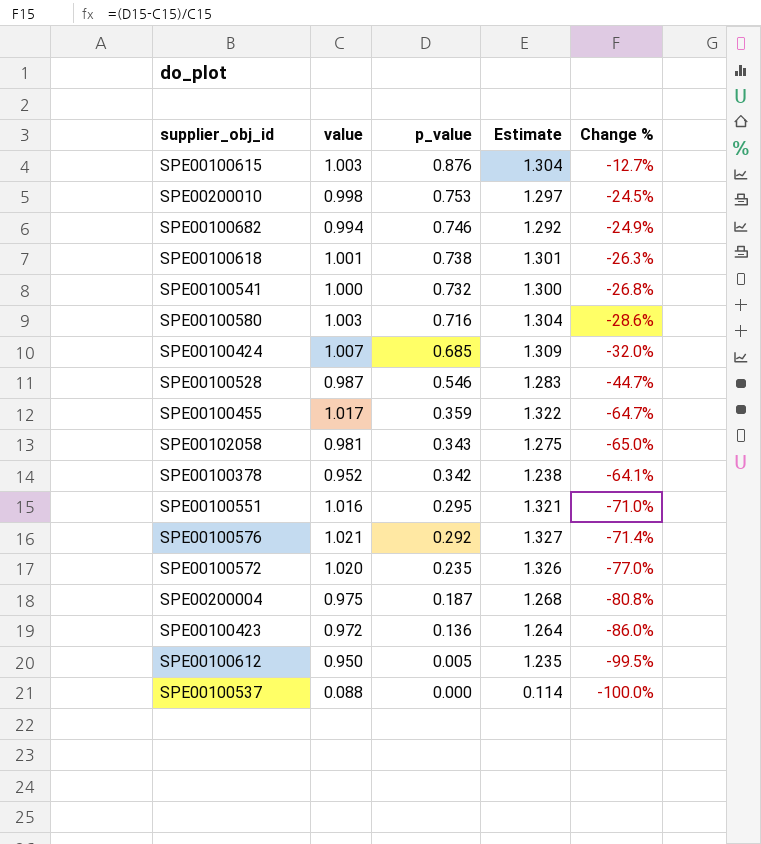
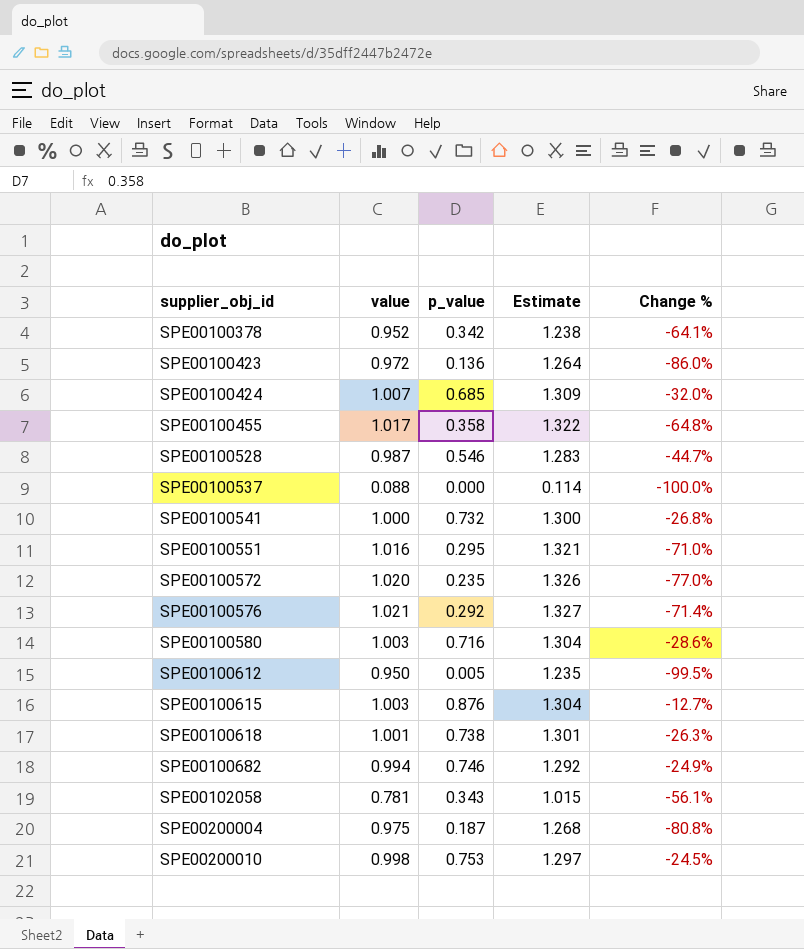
row order: p_value descending -> supplier_obj_id ascending
SPE00100455 | p_value: 0.359 -> 0.358
SPE00100455 | Change %: -64.7% -> -64.8%
SPE00102058 | value: 0.981 -> 0.781
SPE00102058 | Estimate: 1.275 -> 1.015
SPE00102058 | Change %: -65.0% -> -56.1%

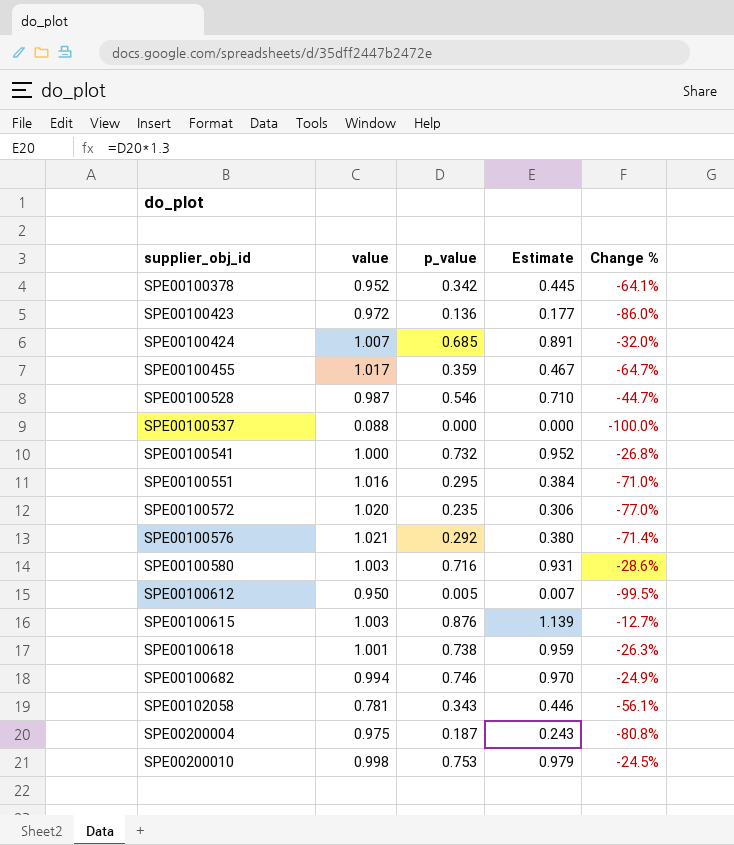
column Estimate | formula: [value] * 1.3 -> [p_value] * 1.3
SPE00100455 | p_value: 0.358 -> 0.359
SPE00100455 | Change %: -64.8% -> -64.7%

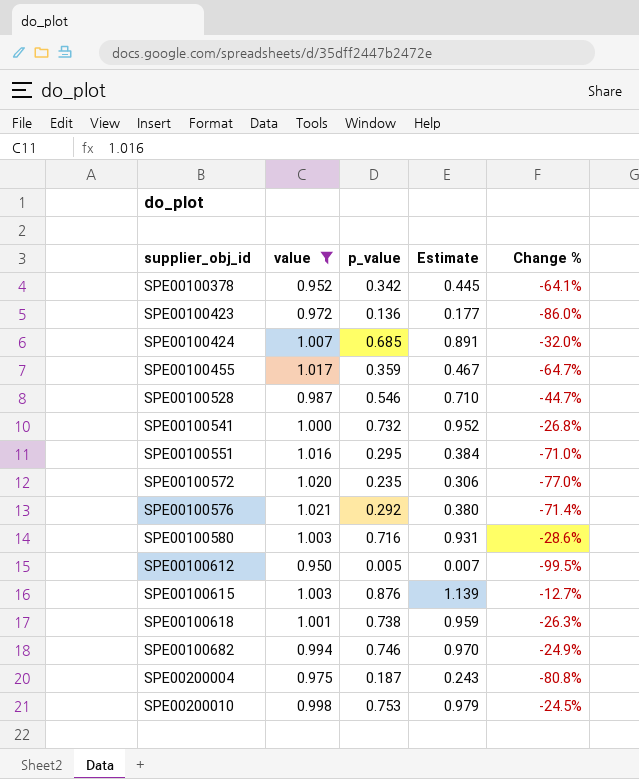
filter: none -> value >= 0.950

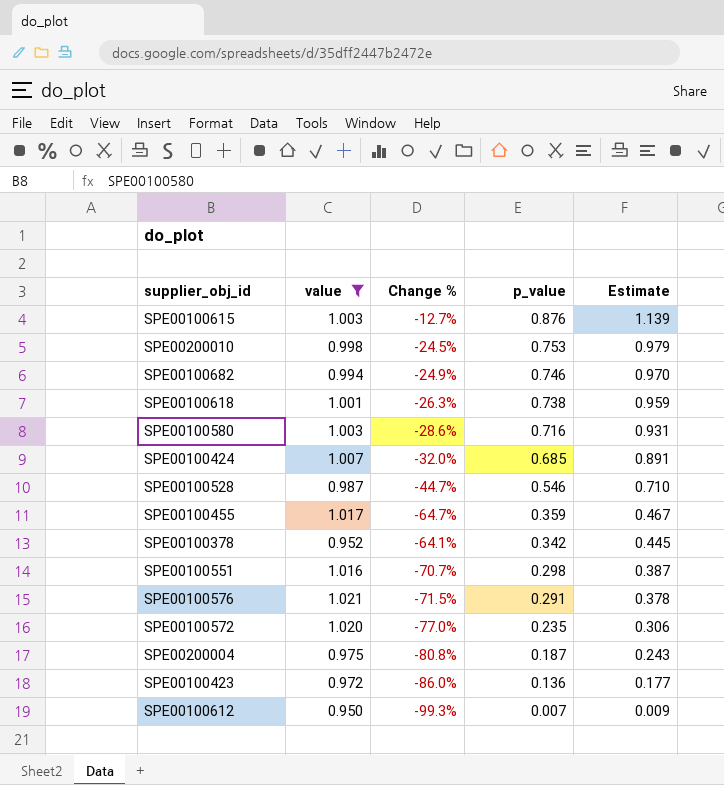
row order: supplier_obj_id ascending -> p_value descending
column Change % | position: 5 -> 3
row SPE00100541: 1.000 | 0.732 | 0.952 | -26.8% -> none
SPE00100551 | Change %: -71.0% -> -70.7%
SPE00100551 | p_value: 0.295 -> 0.298
SPE00100551 | Estimate: 0.384 -> 0.387
SPE00100576 | Change %: -71.4% -> -71.5%
SPE00100576 | p_value: 0.292 -> 0.291
SPE00100576 | Estimate: 0.380 -> 0.378
SPE00100612 | Change %: -99.5% -> -99.3%
SPE00100612 | p_value: 0.005 -> 0.007
SPE00100612 | Estimate: 0.007 -> 0.009

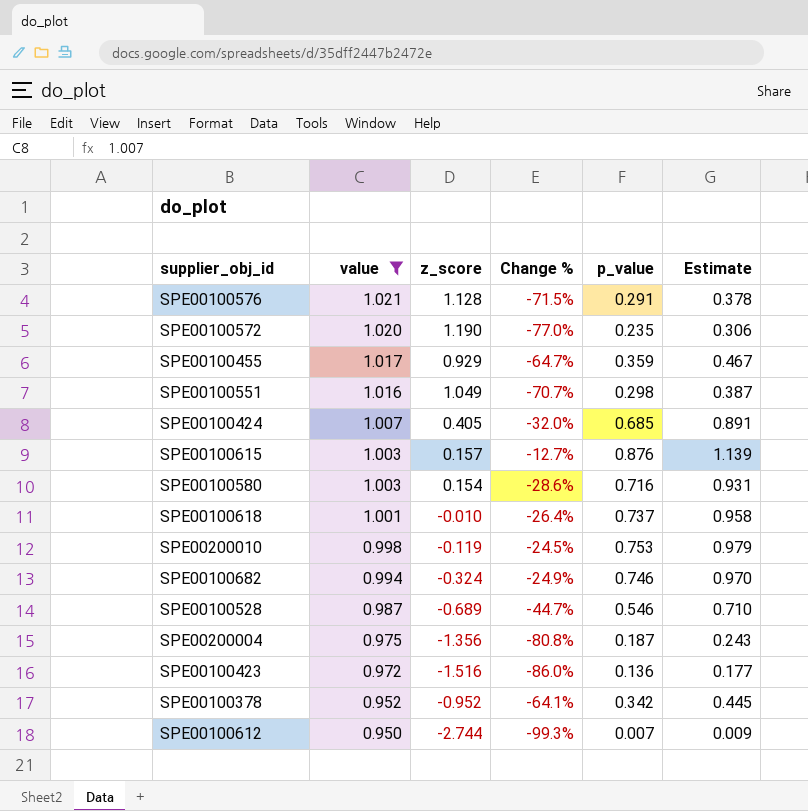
row order: p_value descending -> value descending
column z_score | position: none -> 3
SPE00100618 | Change %: -26.3% -> -26.4%
SPE00100618 | p_value: 0.738 -> 0.737
SPE00100618 | Estimate: 0.959 -> 0.958

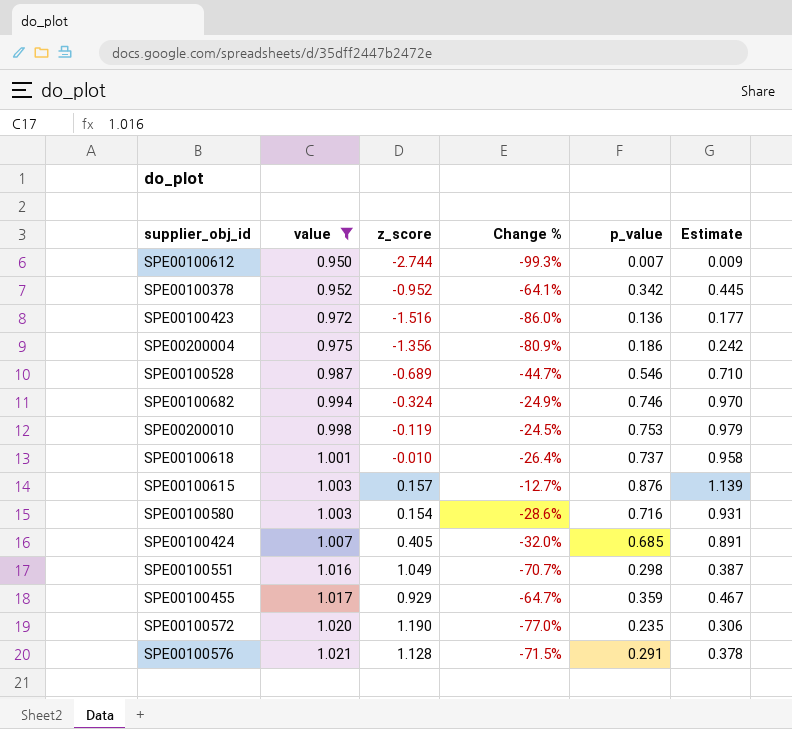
row order: value descending -> value ascending
SPE00200004 | Change %: -80.8% -> -80.9%
SPE00200004 | p_value: 0.187 -> 0.186
SPE00200004 | Estimate: 0.243 -> 0.242

